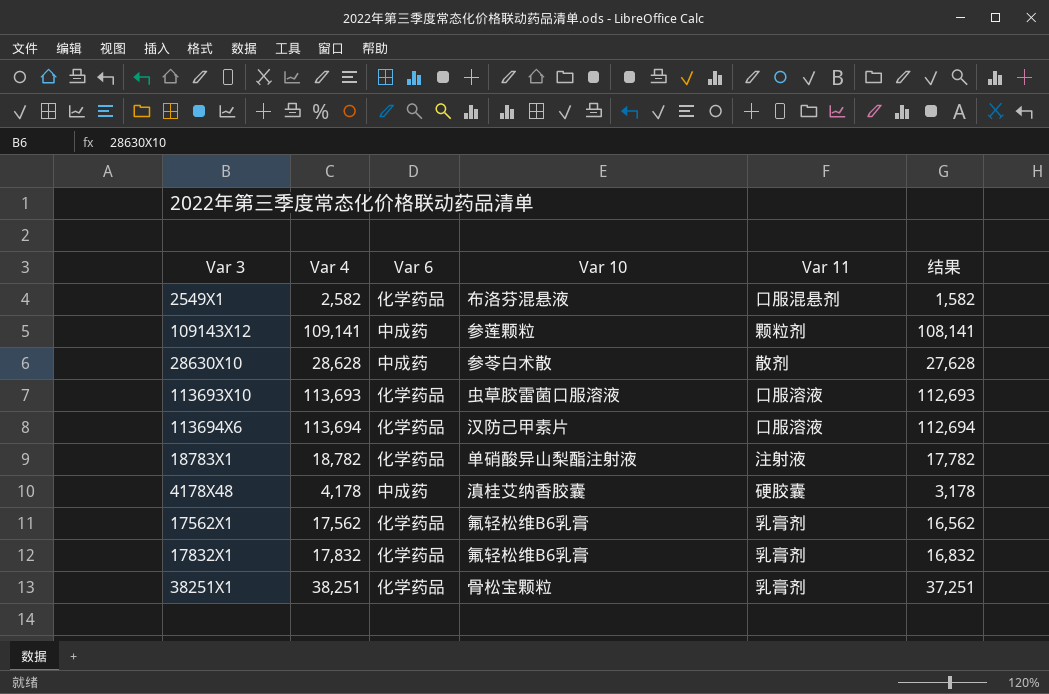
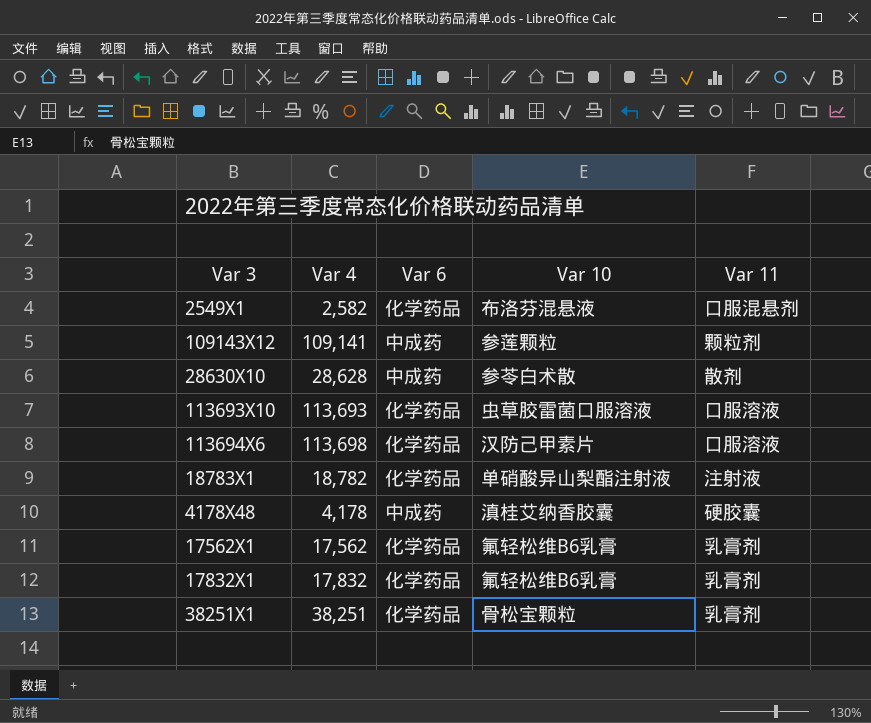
column 结果 | formula: [Var 4] - 1000 -> none
113694X6 | Var 4: 113,694 -> 113,698

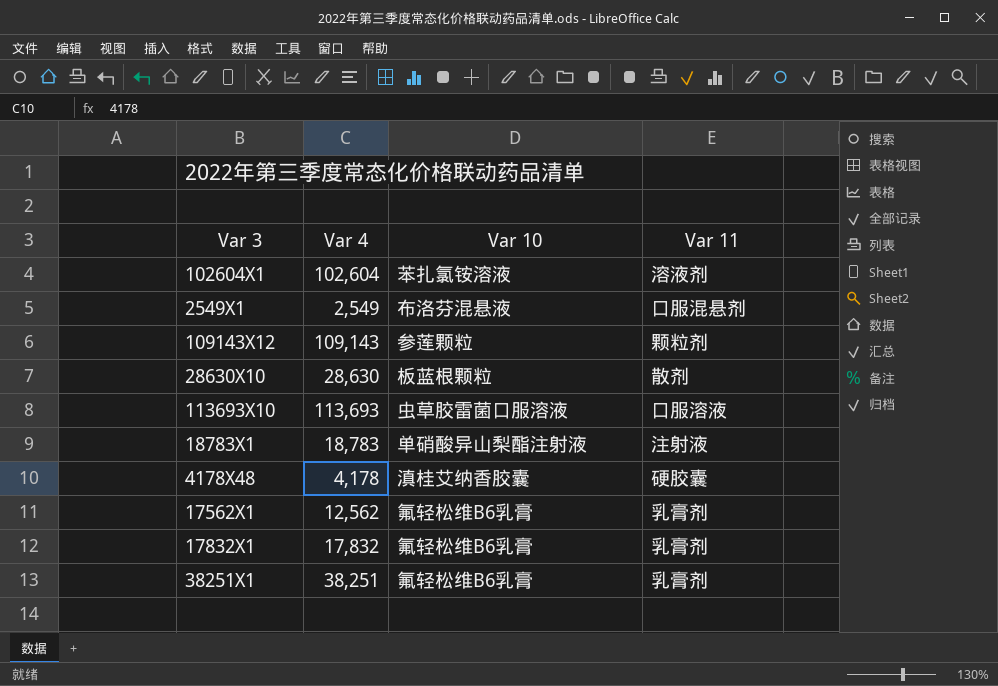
column Var 6 | position: 3 -> none
row 113694X6: 113,698 | 化学药品 | 汉防己甲素片 | 口服溶液 -> none
row 102604X1: none -> 102,604 | 苯扎氯铵溶液 | 溶液剂
2549X1 | Var 4: 2,582 -> 2,549
109143X12 | Var 4: 109,141 -> 109,143
28630X10 | Var 4: 28,628 -> 28,630
28630X10 | Var 10: 参苓白术散 -> 板蓝根颗粒
18783X1 | Var 4: 18,782 -> 18,783
17562X1 | Var 4: 17,562 -> 12,562
38251X1 | Var 10: 骨松宝颗粒 -> 氟轻松维B6乳膏

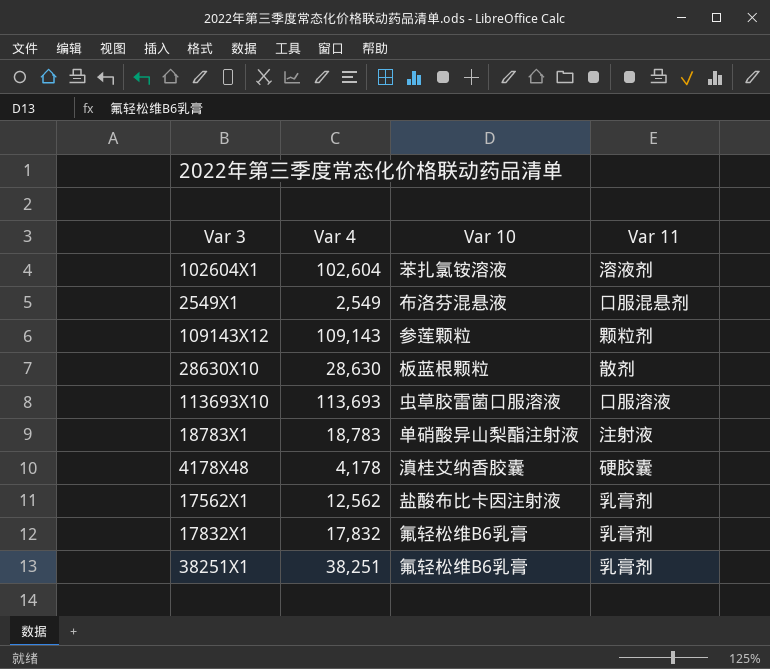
17562X1 | Var 10: 氟轻松维B6乳膏 -> 盐酸布比卡因注射液

